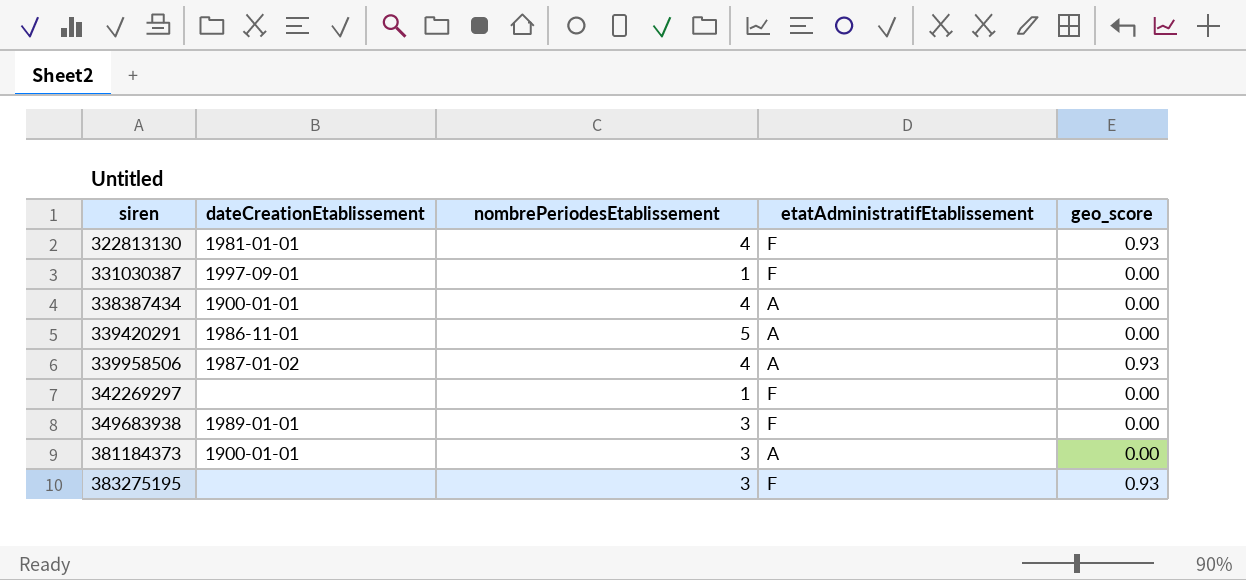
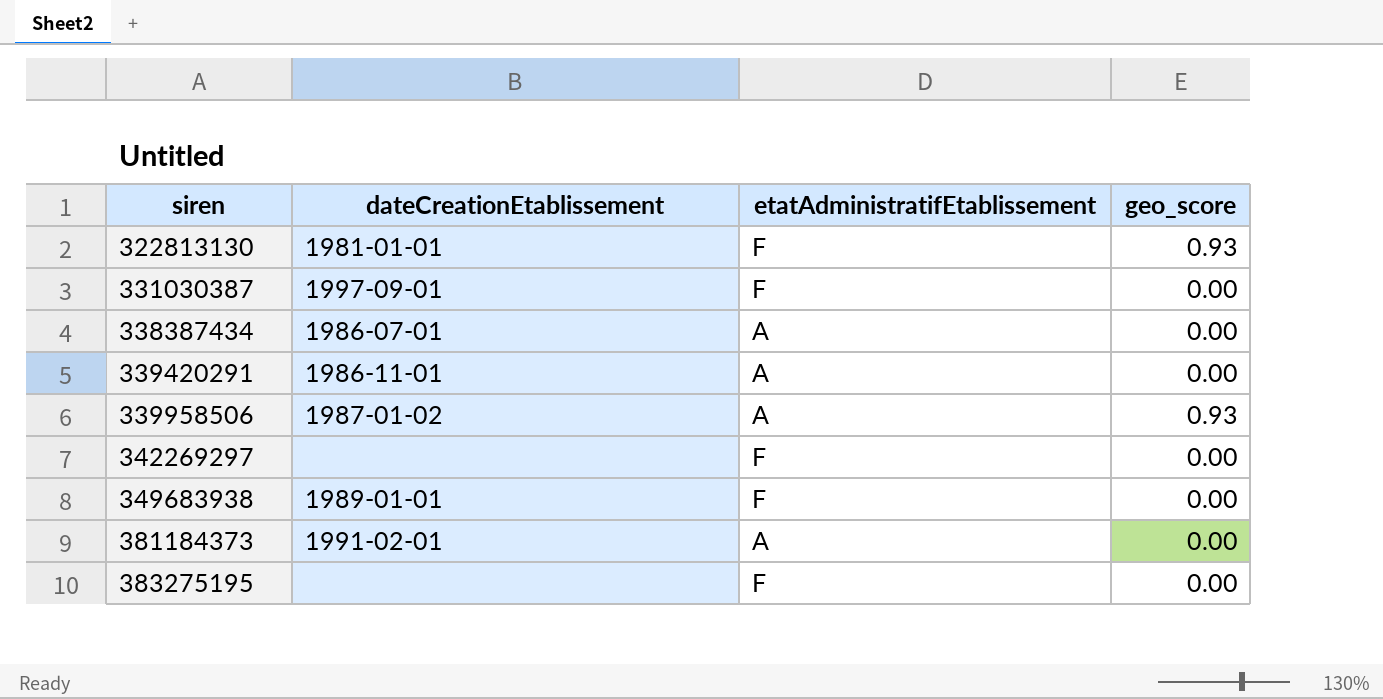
column nombrePeriodesEtablissement | position: 3 -> none
338387434 | dateCreationEtablissement: 1900-01-01 -> 1986-07-01
381184373 | dateCreationEtablissement: 1900-01-01 -> 1991-02-01
383275195 | geo_score: 0.93 -> 0.00

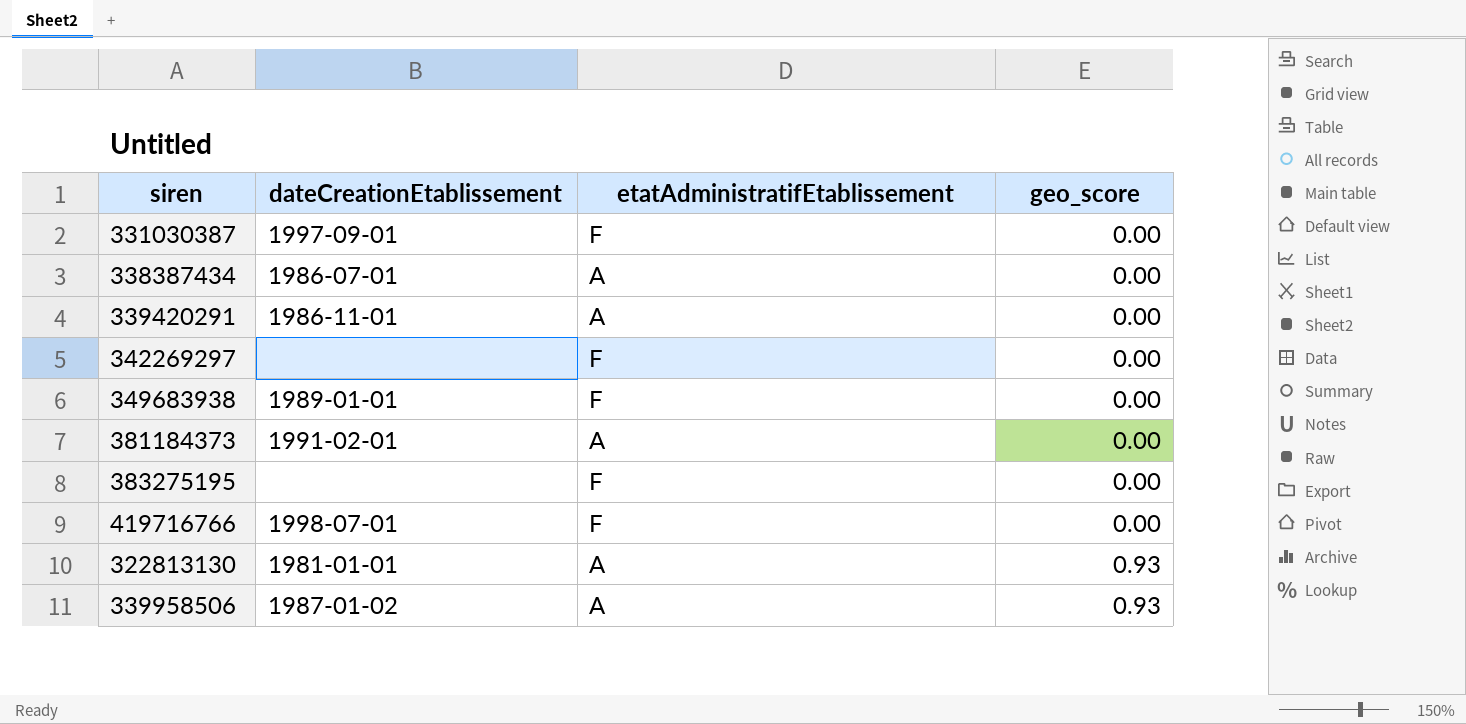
row order: siren ascending -> geo_score ascending
row 419716766: none -> 1998-07-01 | F | 0.00
322813130 | etatAdministratifEtablissement: F -> A

